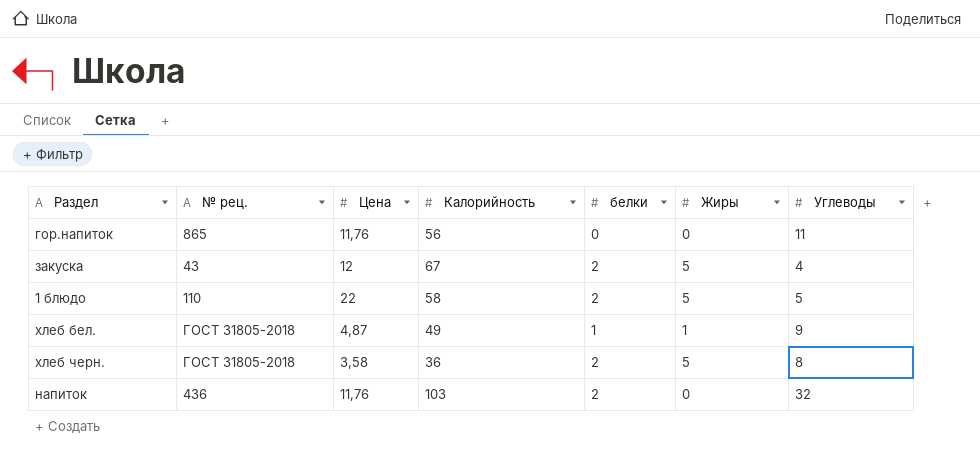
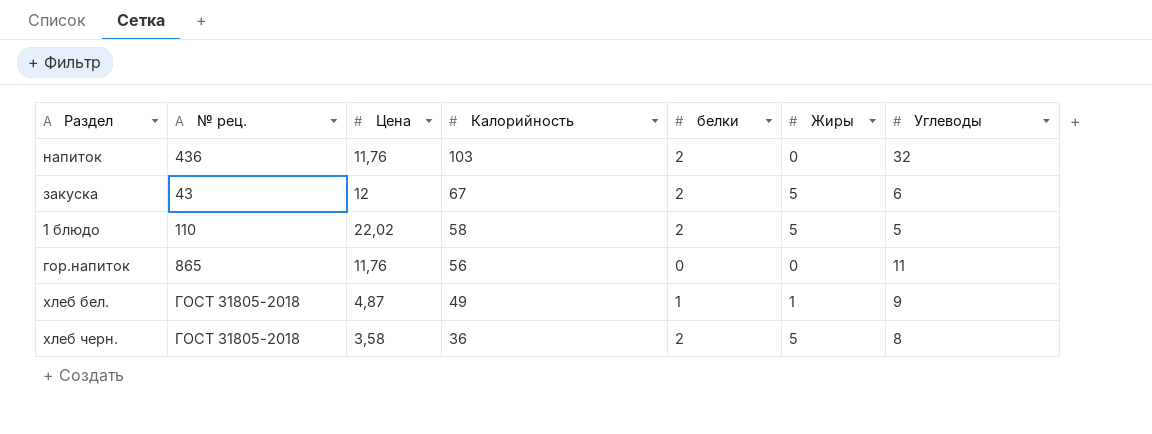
row order: none -> Калорийность descending
закуска | Углеводы: 4 -> 6
1 блюдо | Цена: 22 -> 22,02

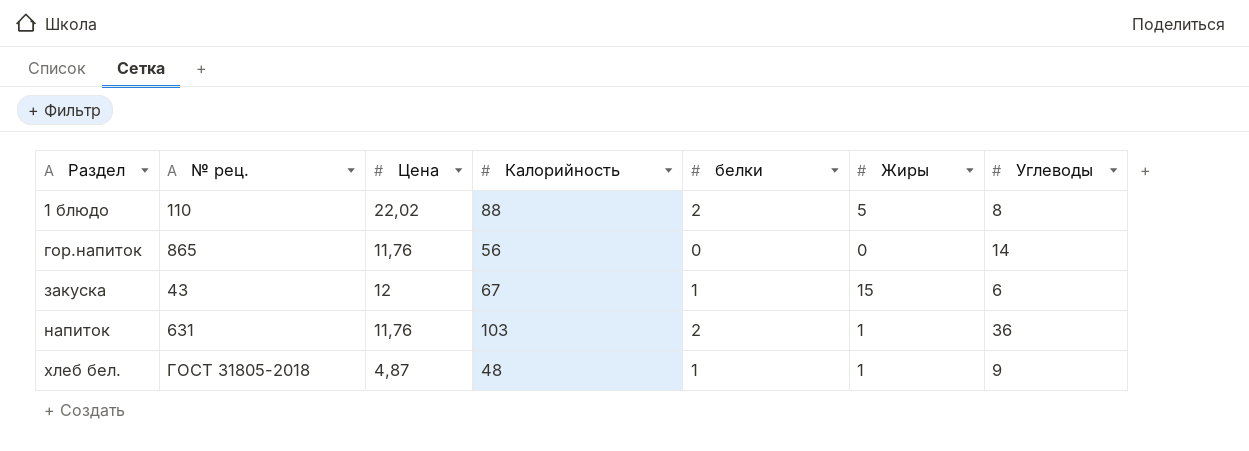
row order: Калорийность descending -> Раздел ascending
row хлеб черн.: ГОСТ 31805-2018 | 3,58 | 36 | 2 | 5 | 8 -> none
1 блюдо | Калорийность: 58 -> 88
1 блюдо | Углеводы: 5 -> 8
гор.напиток | Углеводы: 11 -> 14
закуска | белки: 2 -> 1
закуска | Жиры: 5 -> 15
напиток | № рец.: 436 -> 631
напиток | Жиры: 0 -> 1
напиток | Углеводы: 32 -> 36
хлеб бел. | Калорийность: 49 -> 48

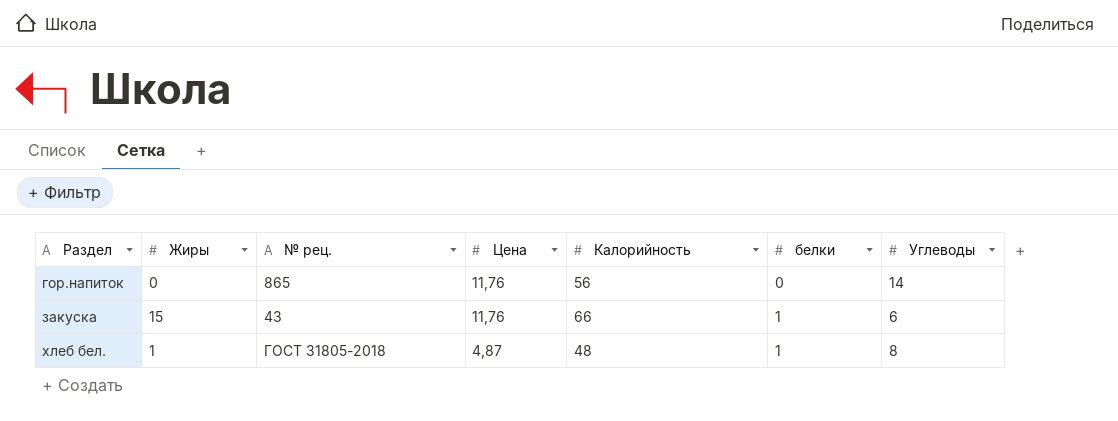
column Жиры | position: 6 -> 2
row 1 блюдо: 110 | 22,02 | 88 | 2 | 5 | 8 -> none
row напиток: 631 | 11,76 | 103 | 2 | 1 | 36 -> none
закуска | Цена: 12 -> 11,76
закуска | Калорийность: 67 -> 66
хлеб бел. | Углеводы: 9 -> 8

